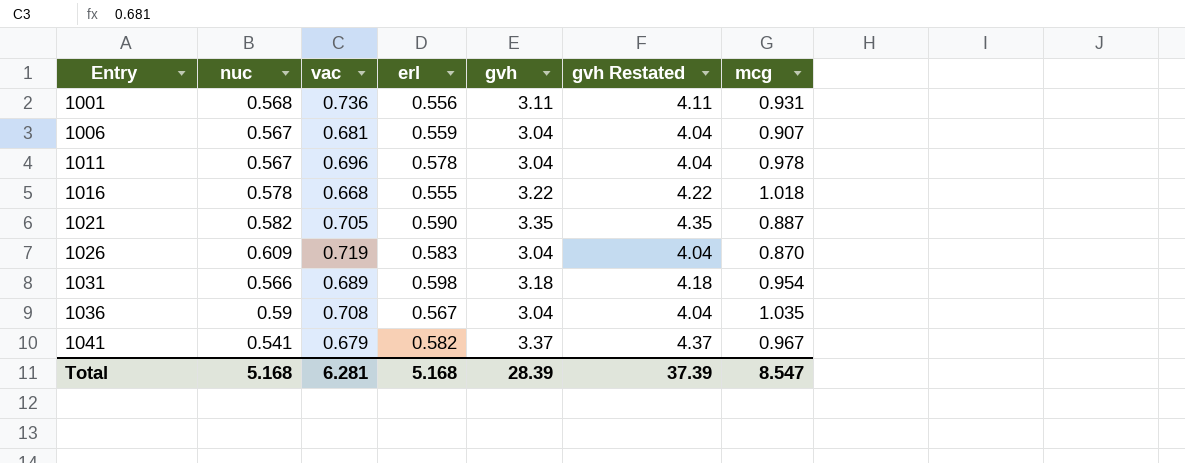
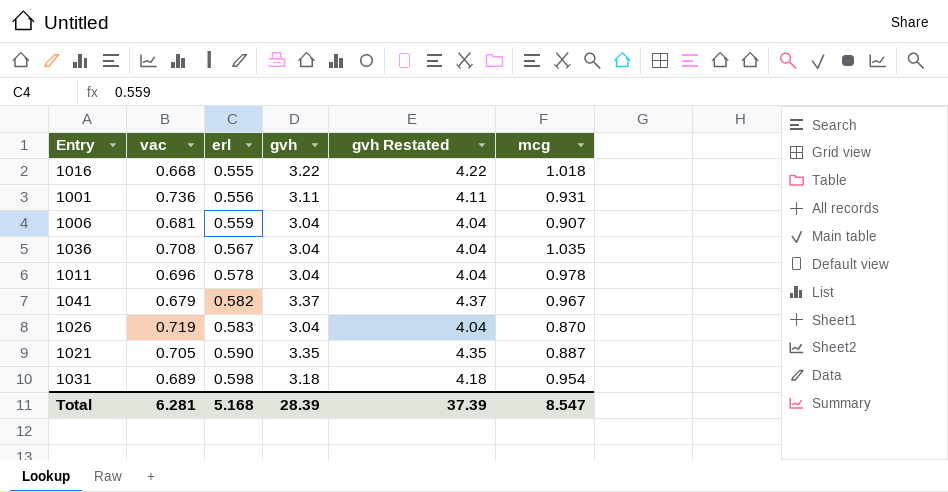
row order: Entry ascending -> erl ascending
column nuc | position: 2 -> none

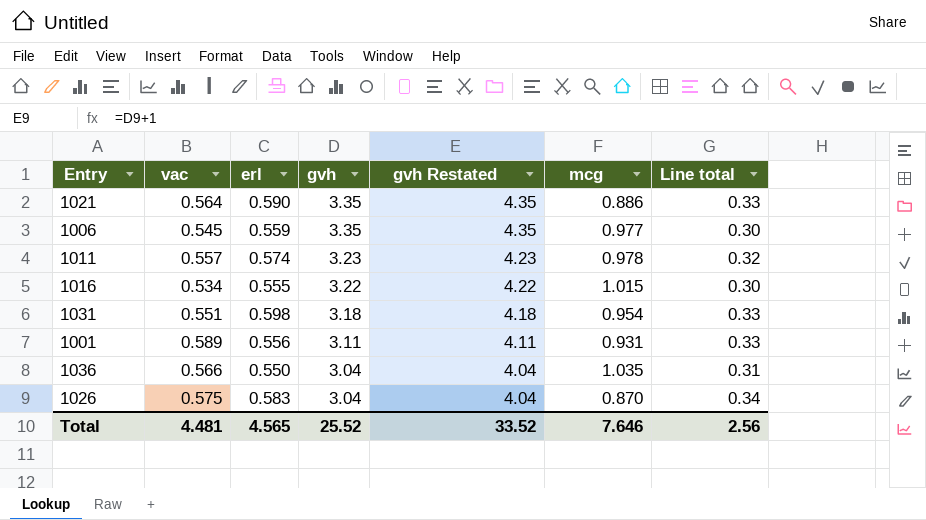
row order: erl ascending -> gvh descending
column Line total | formula: none -> [vac] * [erl]
row 1041: 0.679 | 0.582 | 3.37 | 4.37 | 0.967 -> none
1021 | vac: 0.705 -> 0.564
1021 | mcg: 0.887 -> 0.886
1006 | vac: 0.681 -> 0.545
1006 | gvh: 3.04 -> 3.35
1006 | gvh Restated: 4.04 -> 4.35
1006 | mcg: 0.907 -> 0.977
1011 | vac: 0.696 -> 0.557
1011 | erl: 0.578 -> 0.574
1011 | gvh: 3.04 -> 3.23
1011 | gvh Restated: 4.04 -> 4.23
1016 | vac: 0.668 -> 0.534
1016 | mcg: 1.018 -> 1.015
1031 | vac: 0.689 -> 0.551
1001 | vac: 0.736 -> 0.589
1036 | vac: 0.708 -> 0.566
1036 | erl: 0.567 -> 0.550
1026 | vac: 0.719 -> 0.575
Total | vac: 6.281 -> 4.481
Total | erl: 5.168 -> 4.565
Total | gvh: 28.39 -> 25.52
Total | gvh Restated: 37.39 -> 33.52
Total | mcg: 8.547 -> 7.646

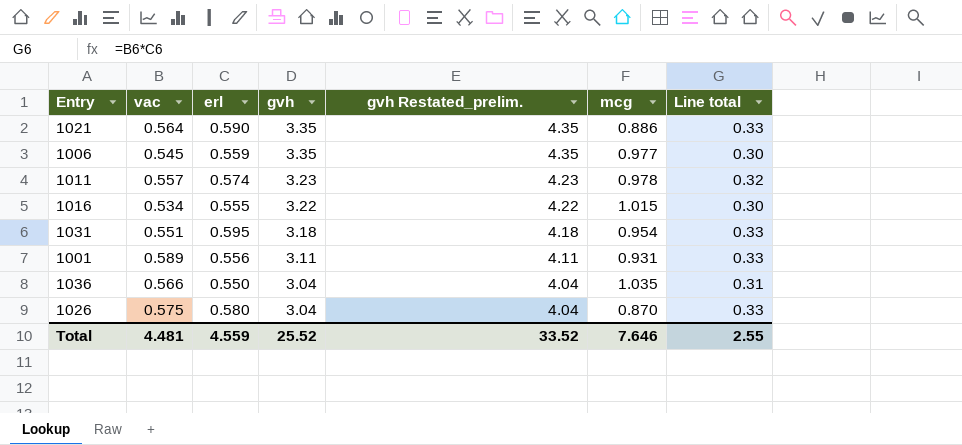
column name: gvh Restated -> gvh Restated_prelim.
1031 | erl: 0.598 -> 0.595
1026 | erl: 0.583 -> 0.580
1026 | Line total: 0.34 -> 0.33
Total | erl: 4.565 -> 4.559
Total | Line total: 2.56 -> 2.55

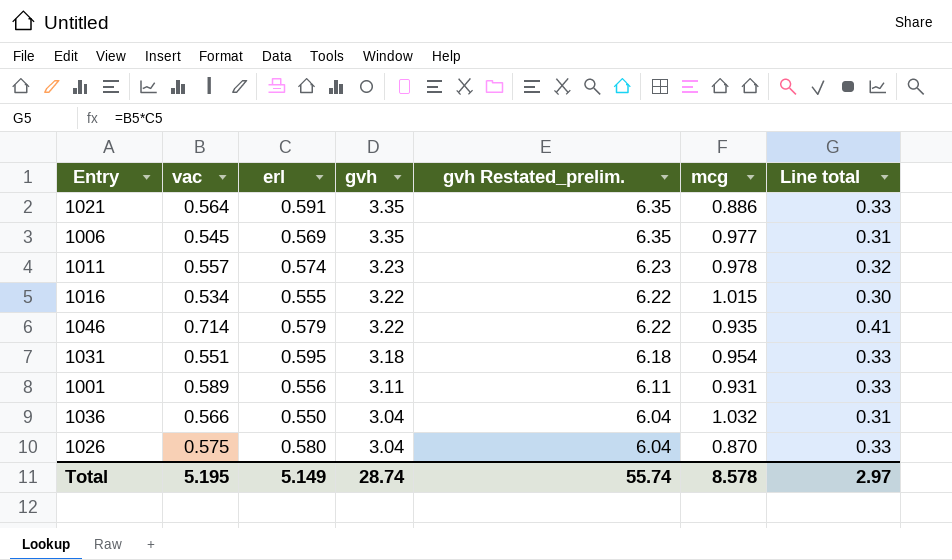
column gvh Restated_prelim. | formula: [gvh] + 1 -> [gvh] + 3
1021 | erl: 0.590 -> 0.591
1006 | erl: 0.559 -> 0.569
1006 | Line total: 0.30 -> 0.31
row 1046: none -> 0.714 | 0.579 | 3.22 | 6.22 | 0.935 | 0.41
1036 | mcg: 1.035 -> 1.032
Total | vac: 4.481 -> 5.195
Total | erl: 4.559 -> 5.149
Total | gvh: 25.52 -> 28.74
Total | gvh Restated_prelim.: 33.52 -> 55.74
Total | mcg: 7.646 -> 8.578
Total | Line total: 2.55 -> 2.97

